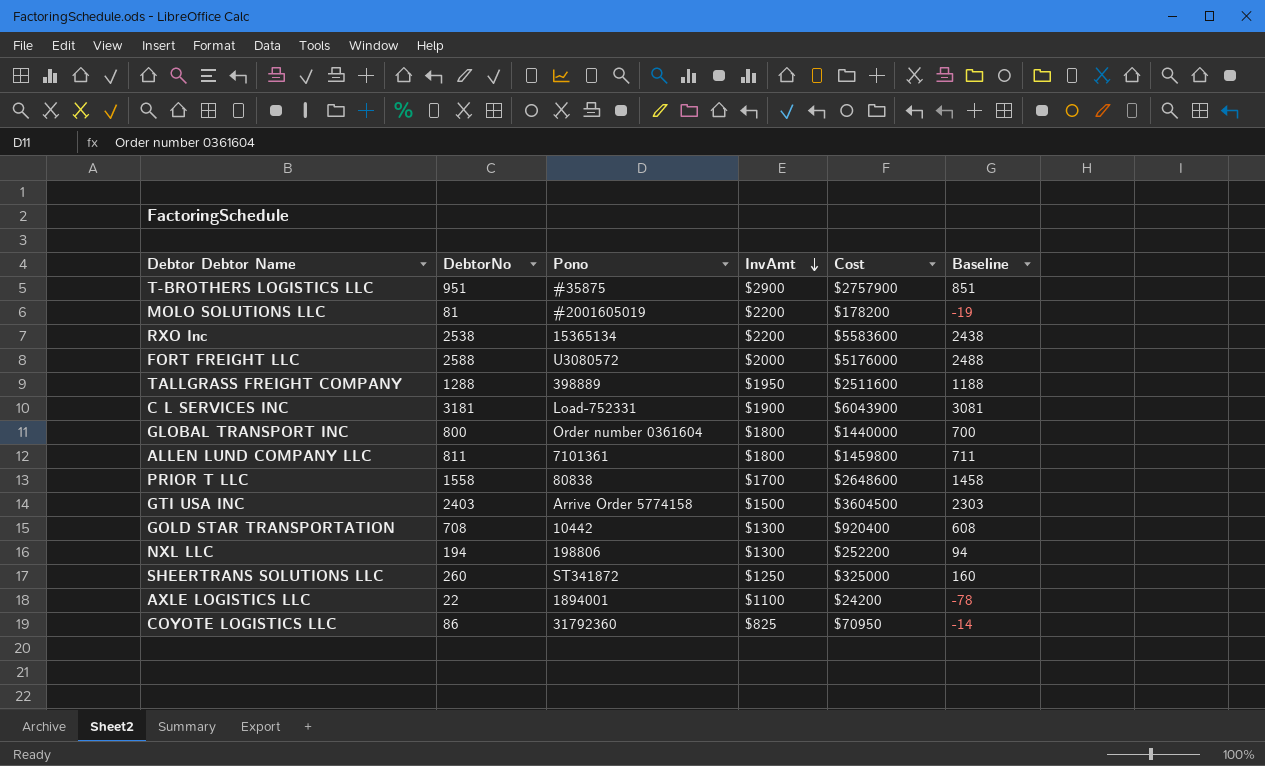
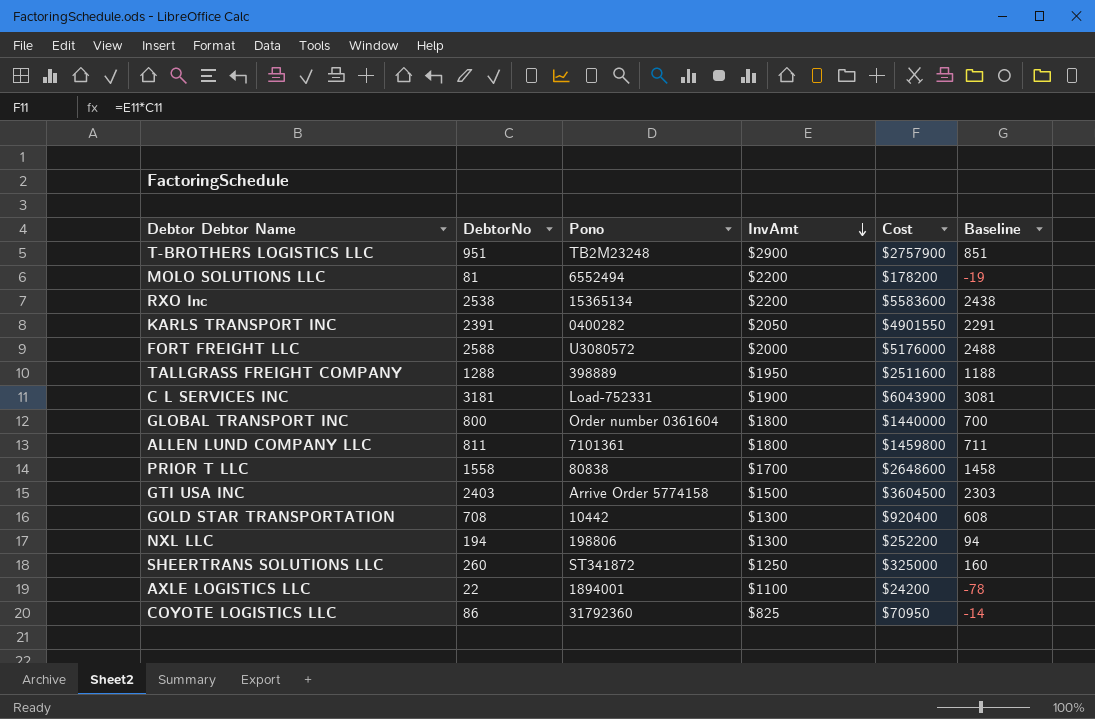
T-BROTHERS LOGISTICS LLC | Pono: #35875 -> TB2M23248
MOLO SOLUTIONS LLC | Pono: #2001605019 -> 6552494
row KARLS TRANSPORT INC: none -> 2391 | 0400282 | $2050 | $4901550 | 2291

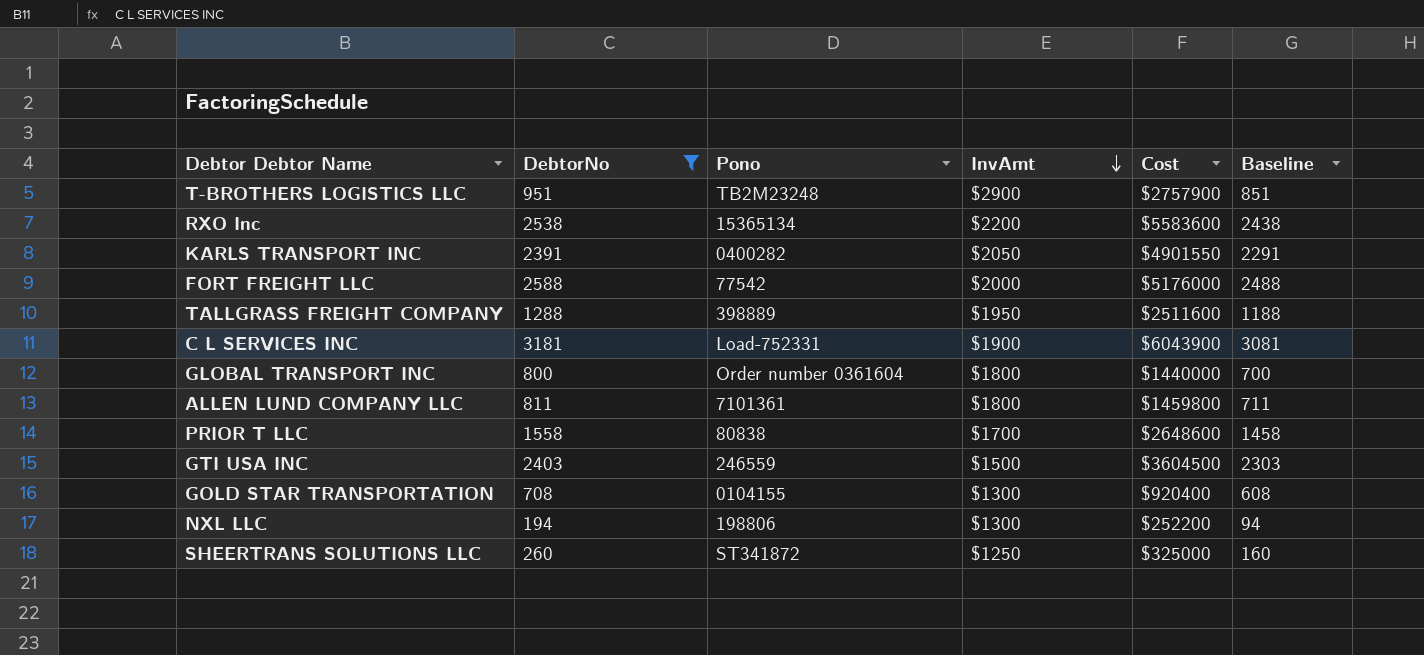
filter: none -> DebtorNo >= 194
FORT FREIGHT LLC | Pono: U3080572 -> 77542
GTI USA INC | Pono: Arrive Order 5774158 -> 246559
GOLD STAR TRANSPORTATION | Pono: 10442 -> 0104155

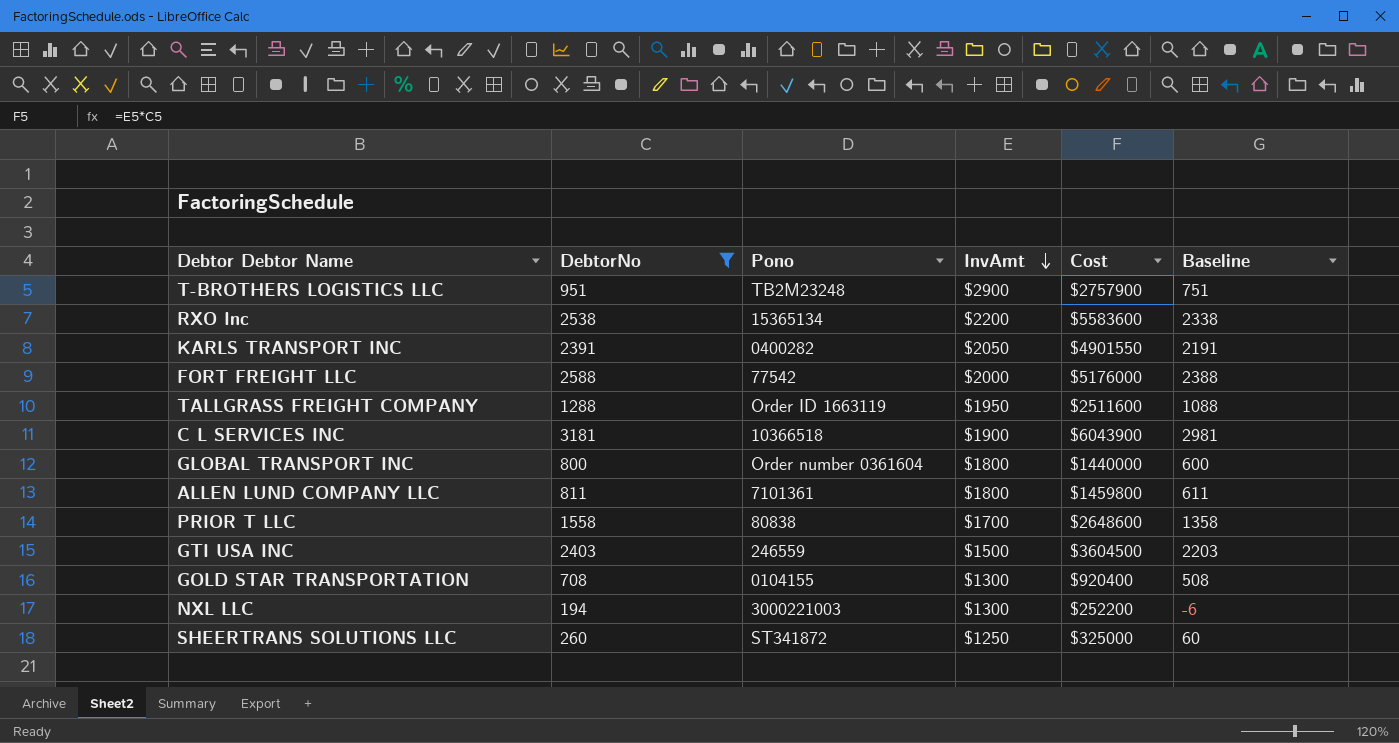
column Baseline | formula: [DebtorNo] - 100 -> [DebtorNo] - 200
TALLGRASS FREIGHT COMPANY | Pono: 398889 -> Order ID 1663119
C L SERVICES INC | Pono: Load-752331 -> 10366518
NXL LLC | Pono: 198806 -> 3000221003

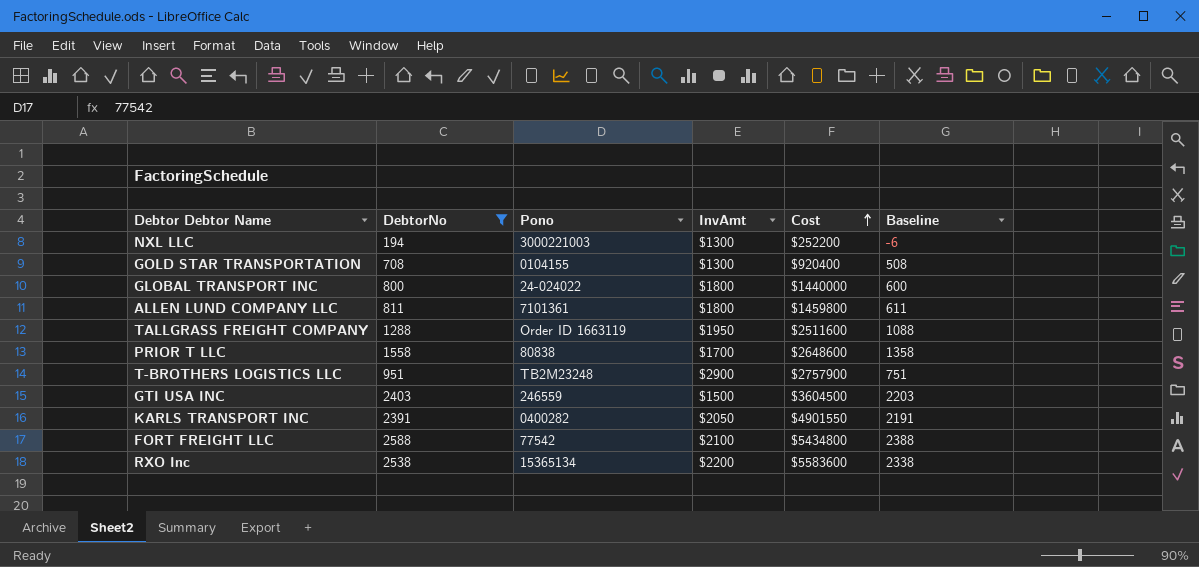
row order: InvAmt descending -> Cost ascending
row C L SERVICES INC: 3181 | 10366518 | $1900 | $6043900 | 2981 -> none
row SHEERTRANS SOLUTIONS LLC: 260 | ST341872 | $1250 | $325000 | 60 -> none
GLOBAL TRANSPORT INC | Pono: Order number 0361604 -> 24-024022
FORT FREIGHT LLC | InvAmt: $2000 -> $2100
FORT FREIGHT LLC | Cost: $5176000 -> $5434800

